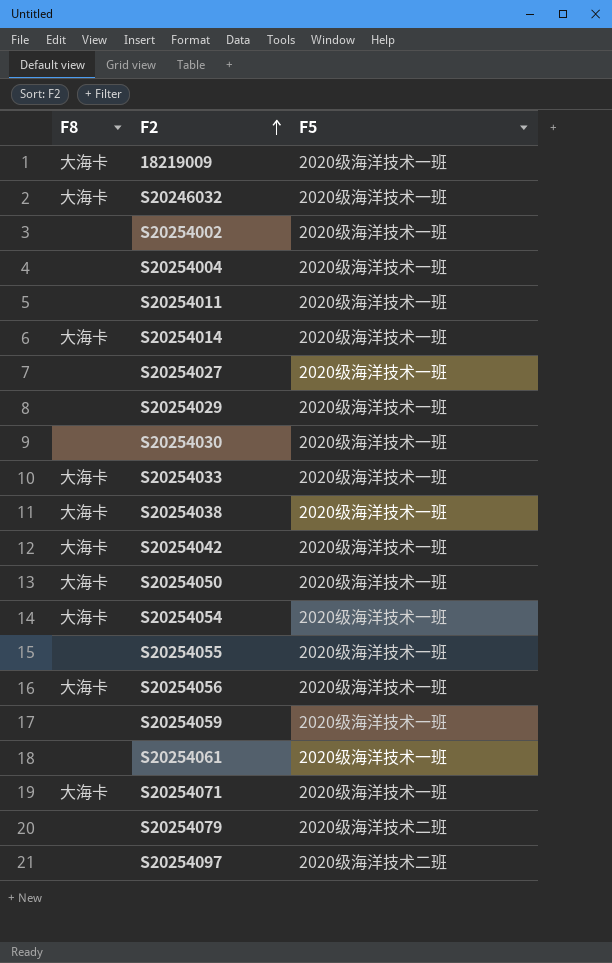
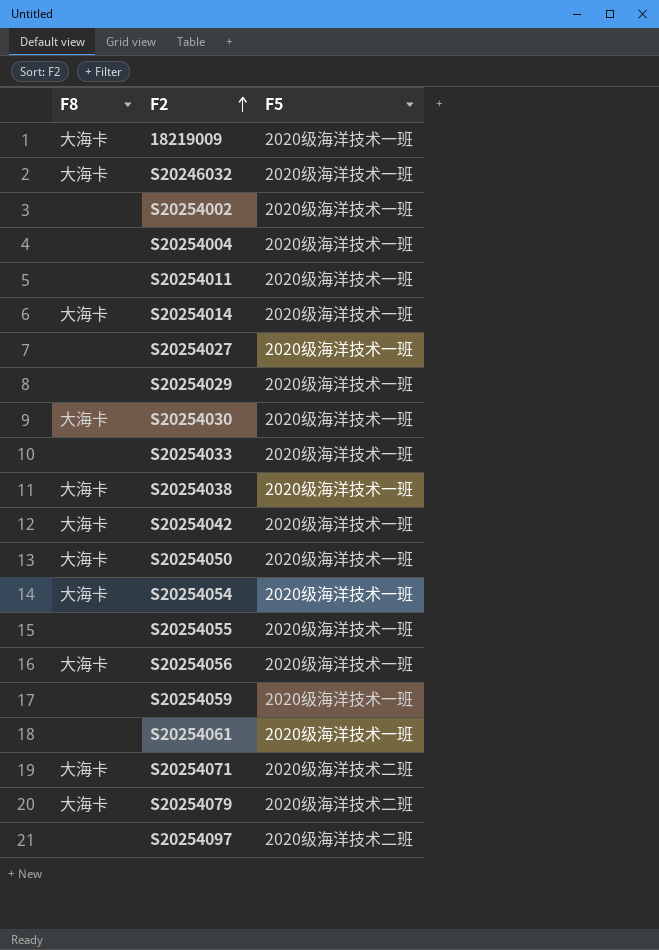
S20254030 | F8: none -> 大海卡
S20254033 | F8: 大海卡 -> none
S20254071 | F5: 2020级海洋技术一班 -> 2020级海洋技术二班
S20254079 | F8: none -> 大海卡

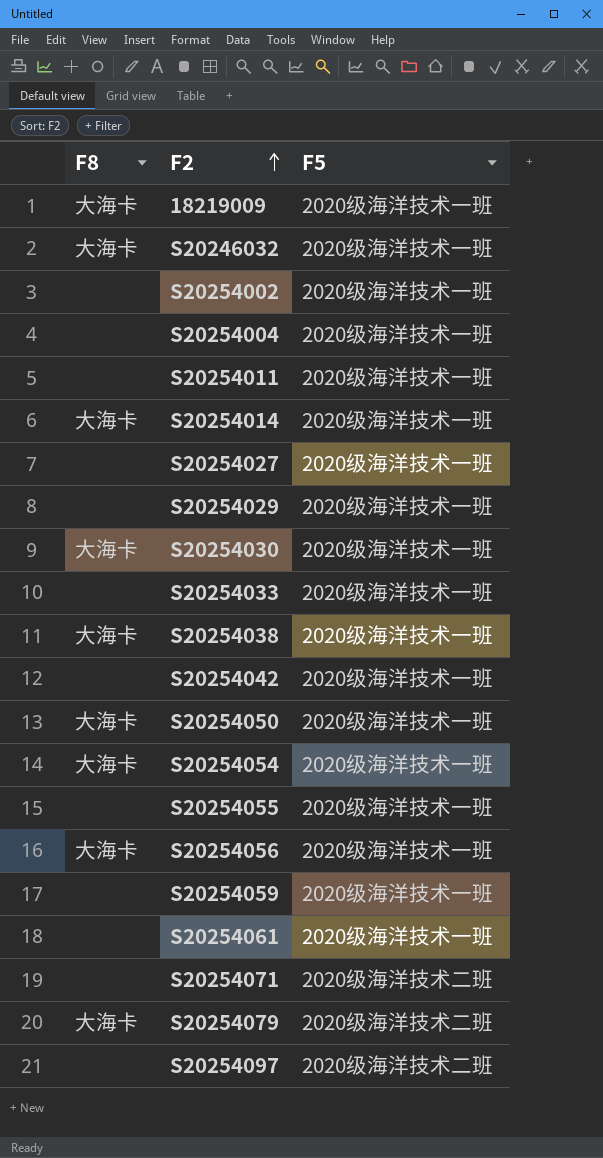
S20254042 | F8: 大海卡 -> none
S20254071 | F8: 大海卡 -> none

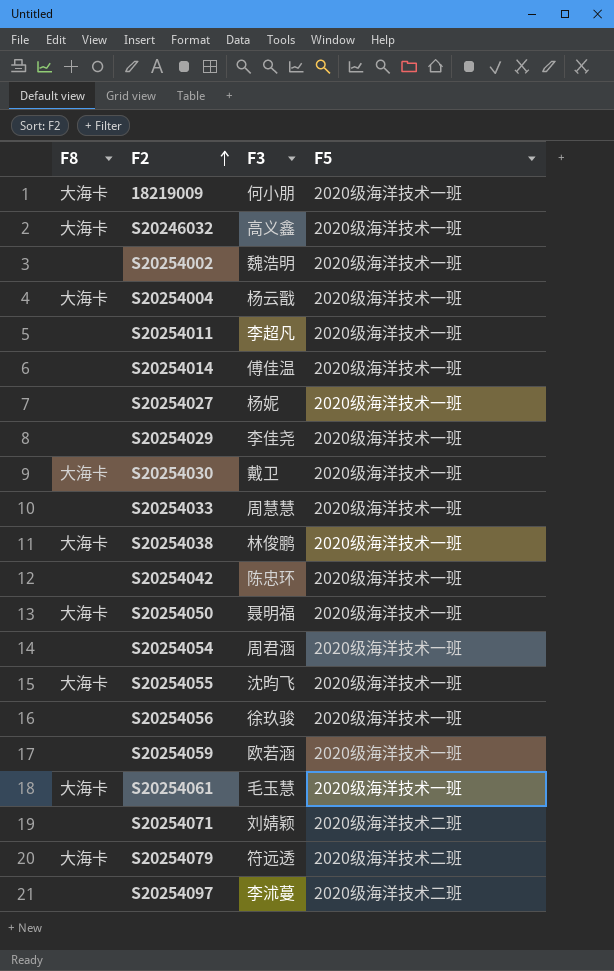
column F3 | position: none -> 3
S20254004 | F8: none -> 大海卡
S20254014 | F8: 大海卡 -> none
S20254054 | F8: 大海卡 -> none
S20254055 | F8: none -> 大海卡
S20254056 | F8: 大海卡 -> none
S20254061 | F8: none -> 大海卡

